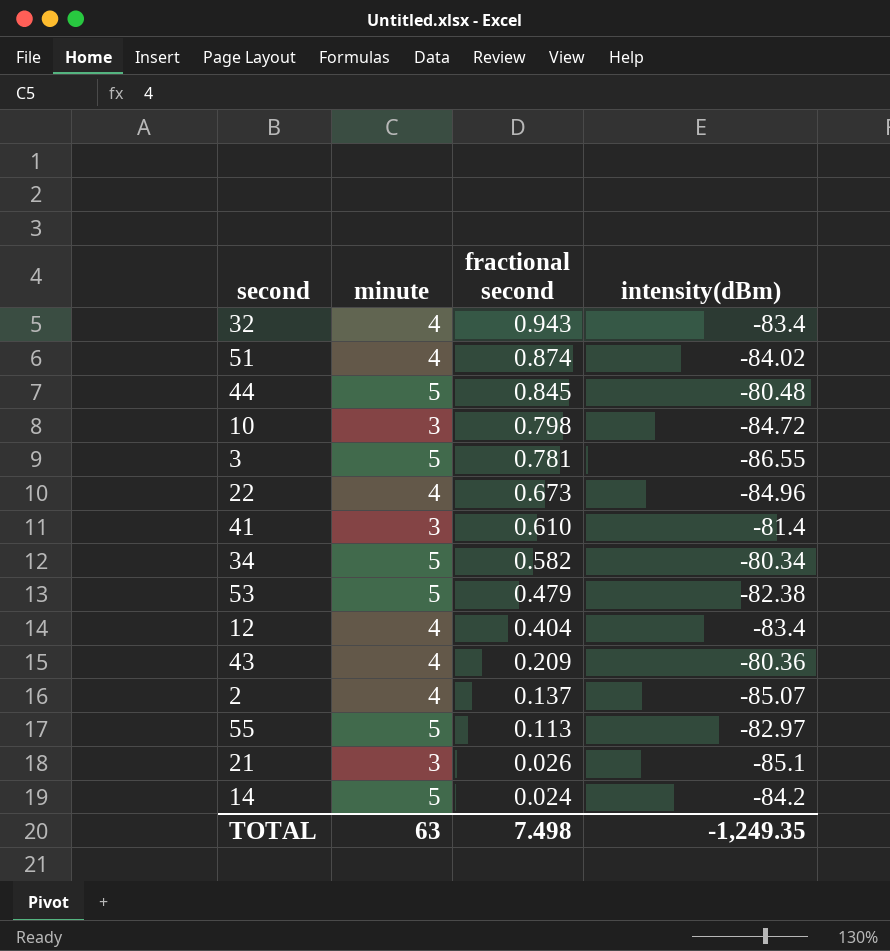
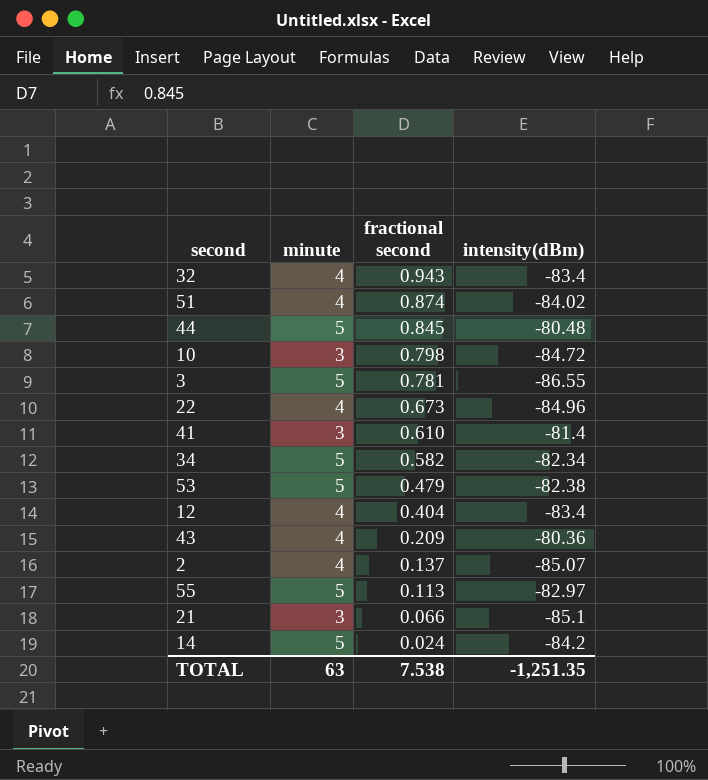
34 | intensity(dBm): -80.34 -> -82.34
21 | fractional second: 0.026 -> 0.066
TOTAL | fractional second: 7.498 -> 7.538
TOTAL | intensity(dBm): -1,249.35 -> -1,251.35

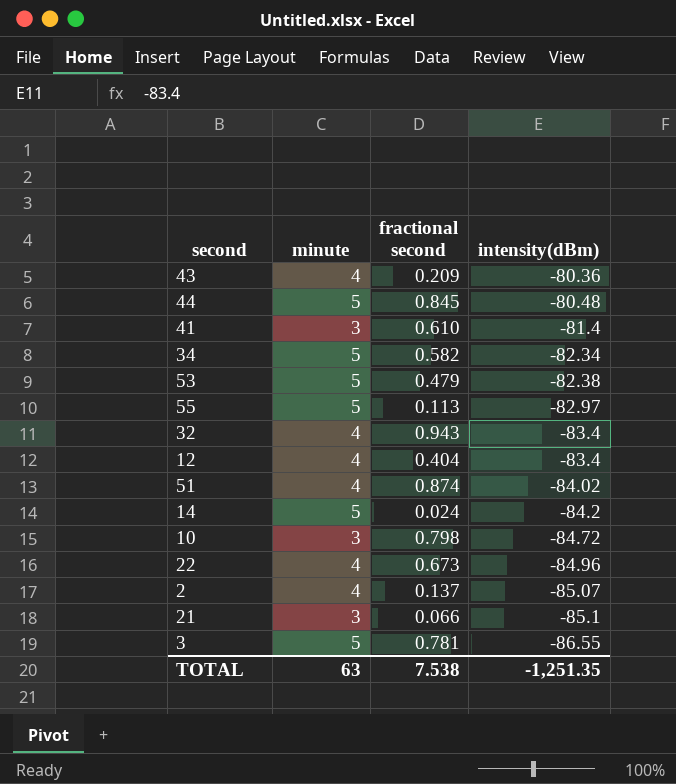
row order: fractional second descending -> intensity(dBm) descending

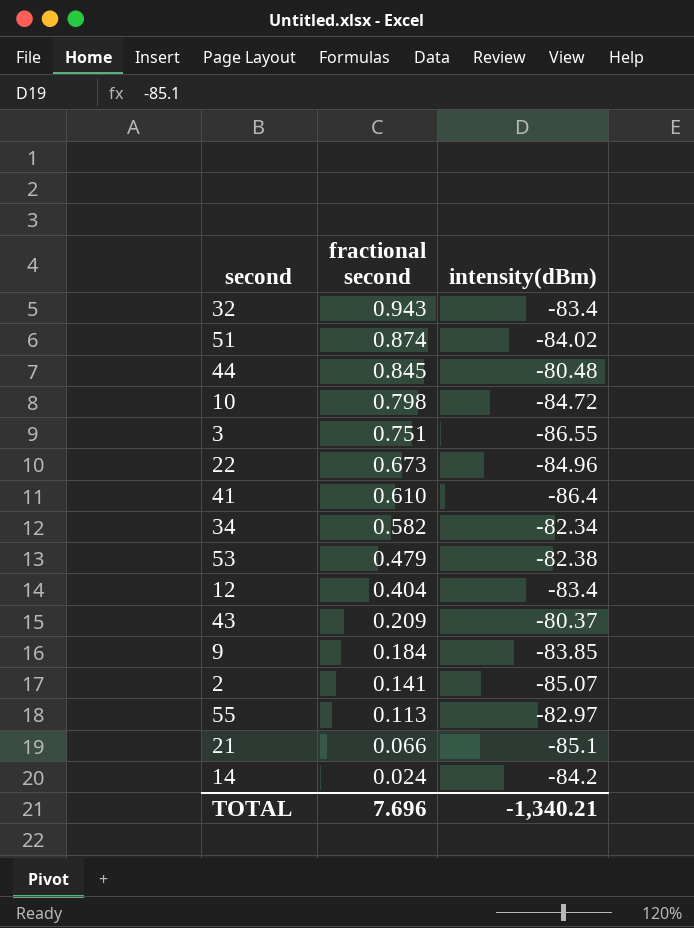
row order: intensity(dBm) descending -> fractional second descending
column minute | position: 2 -> none
3 | fractional second: 0.781 -> 0.751
41 | intensity(dBm): -81.4 -> -86.4
43 | intensity(dBm): -80.36 -> -80.37
row 9: none -> 0.184 | -83.85
2 | fractional second: 0.137 -> 0.141
TOTAL | fractional second: 7.538 -> 7.696
TOTAL | intensity(dBm): -1,251.35 -> -1,340.21

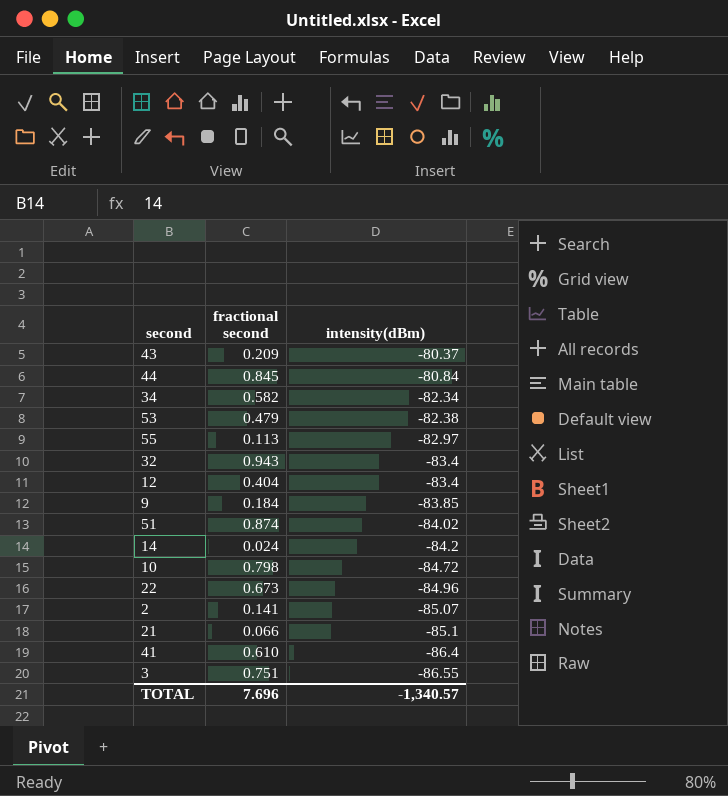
row order: fractional second descending -> intensity(dBm) descending
44 | intensity(dBm): -80.48 -> -80.84
TOTAL | intensity(dBm): -1,340.21 -> -1,340.57

